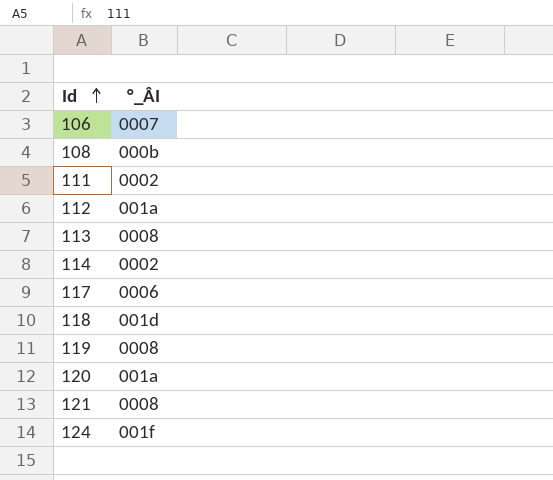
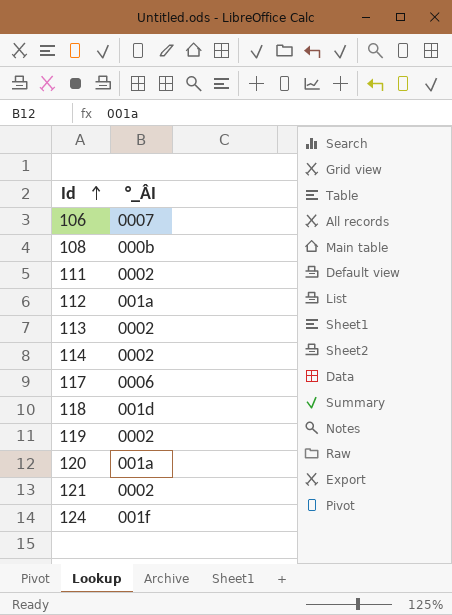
113 | °_ÂI: 0008 -> 0002
119 | °_ÂI: 0008 -> 0002
121 | °_ÂI: 0008 -> 0002

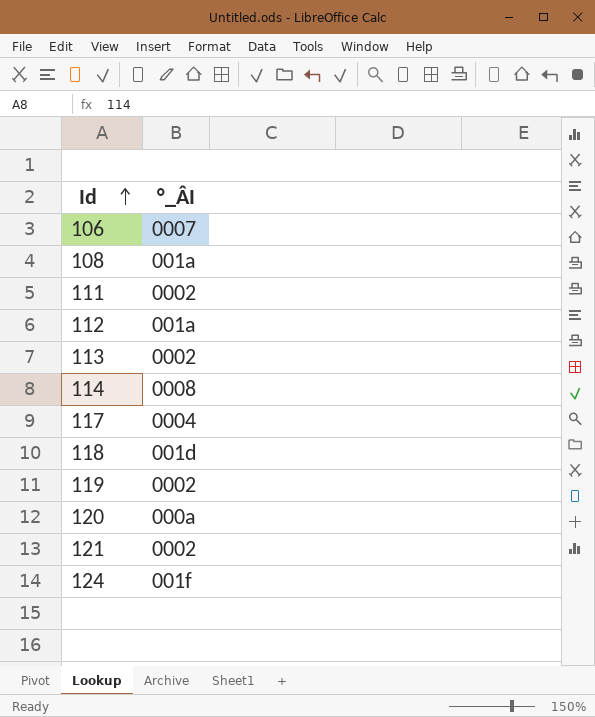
108 | °_ÂI: 000b -> 001a
114 | °_ÂI: 0002 -> 0008
117 | °_ÂI: 0006 -> 0004
120 | °_ÂI: 001a -> 000a

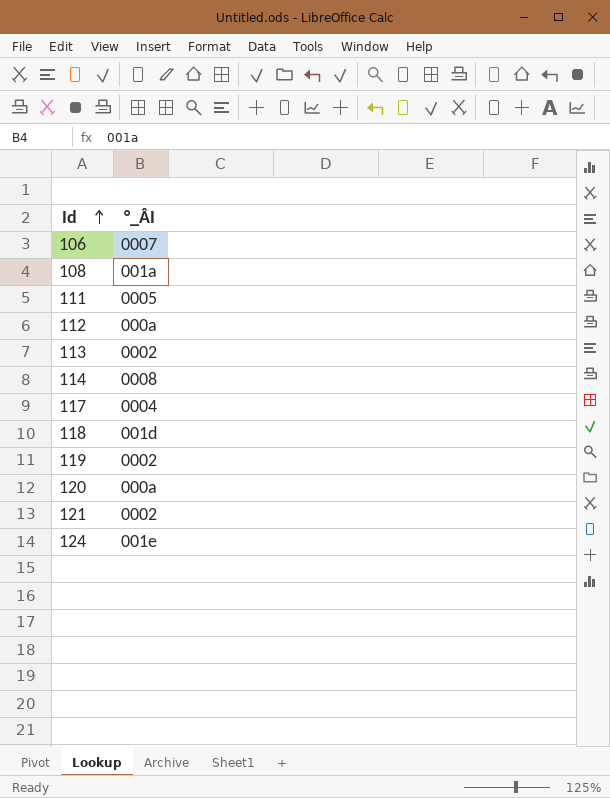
111 | °_ÂI: 0002 -> 0005
112 | °_ÂI: 001a -> 000a
124 | °_ÂI: 001f -> 001e

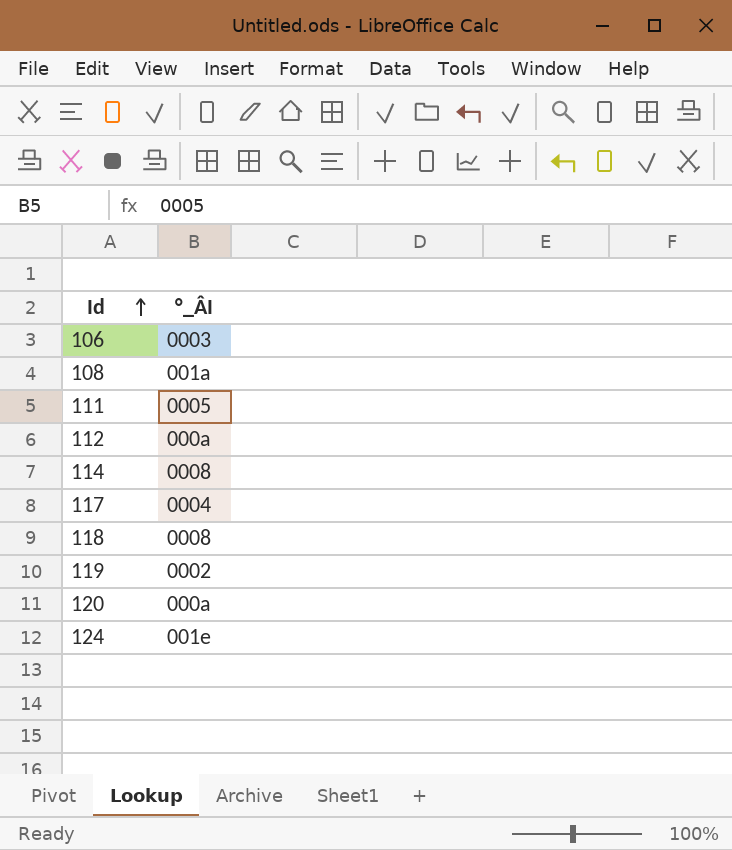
row 113: 0002 -> none
row 121: 0002 -> none
106 | °_ÂI: 0007 -> 0003
118 | °_ÂI: 001d -> 0008

